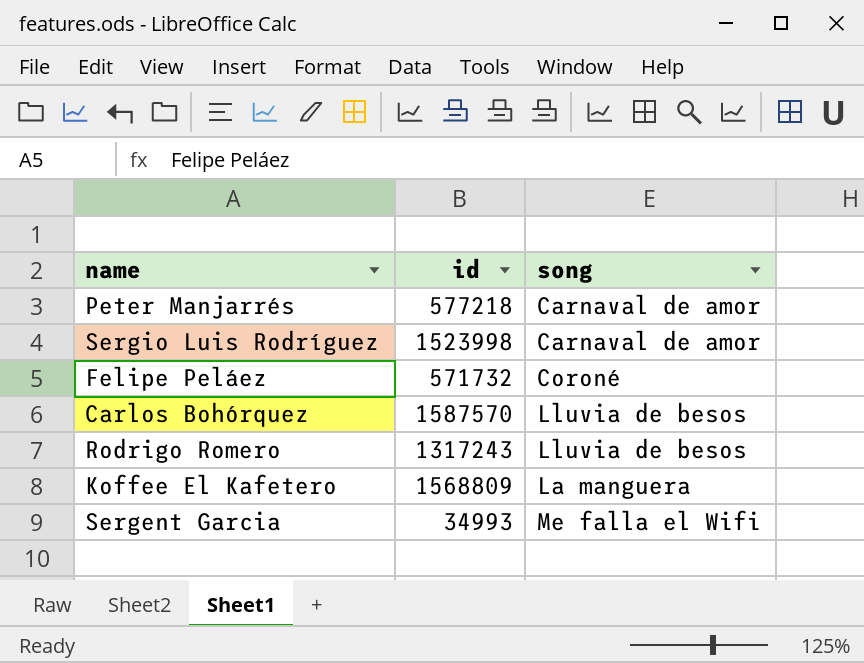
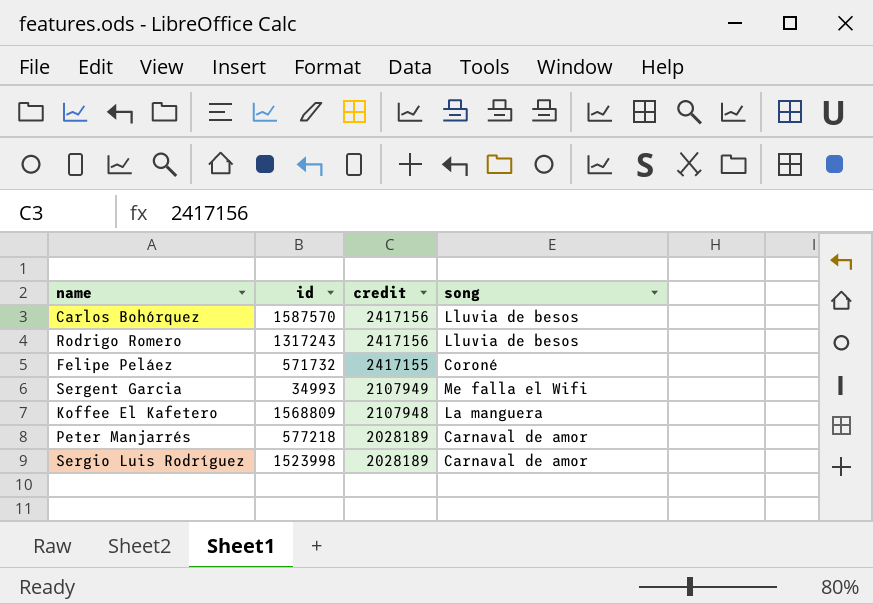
row order: none -> credit descending
column credit | position: none -> 3

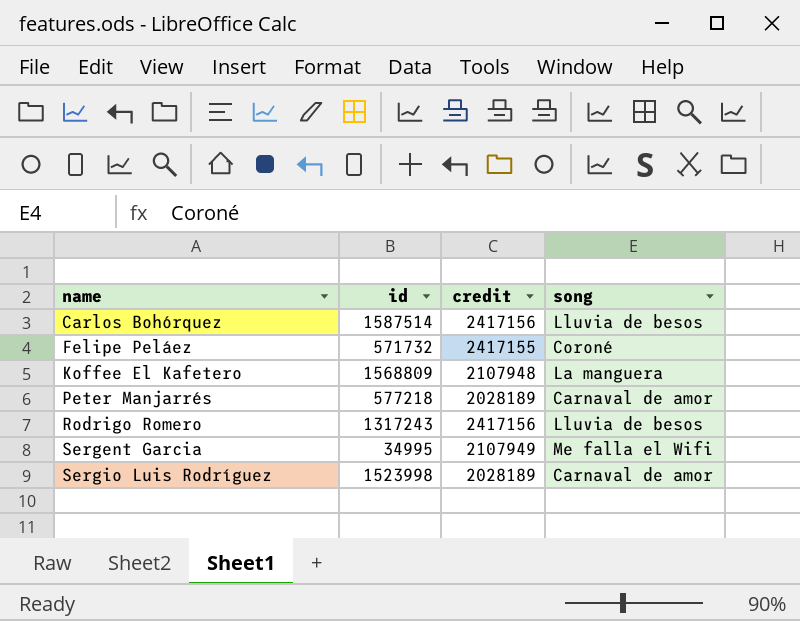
row order: credit descending -> name ascending
Carlos Bohórquez | id: 1587570 -> 1587514
Sergent Garcia | id: 34993 -> 34995

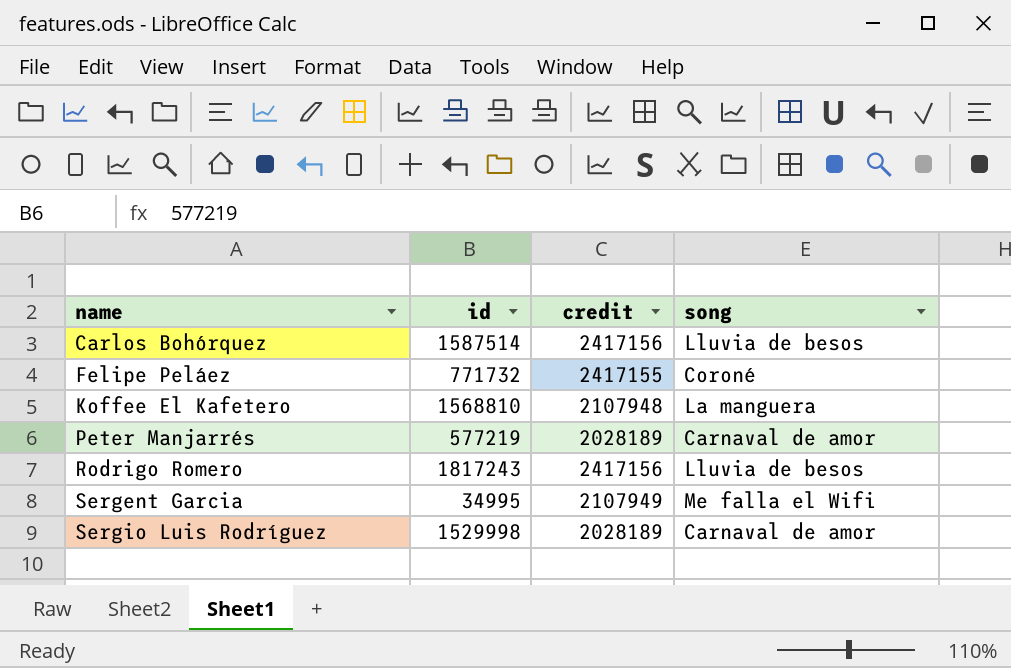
Felipe Peláez | id: 571732 -> 771732
Koffee El Kafetero | id: 1568809 -> 1568810
Peter Manjarrés | id: 577218 -> 577219
Rodrigo Romero | id: 1317243 -> 1817243
Sergio Luis Rodríguez | id: 1523998 -> 1529998

